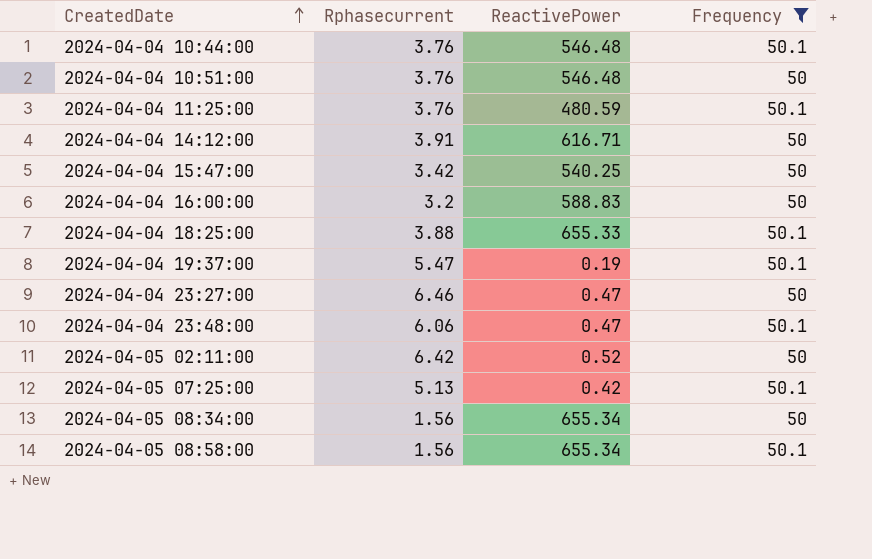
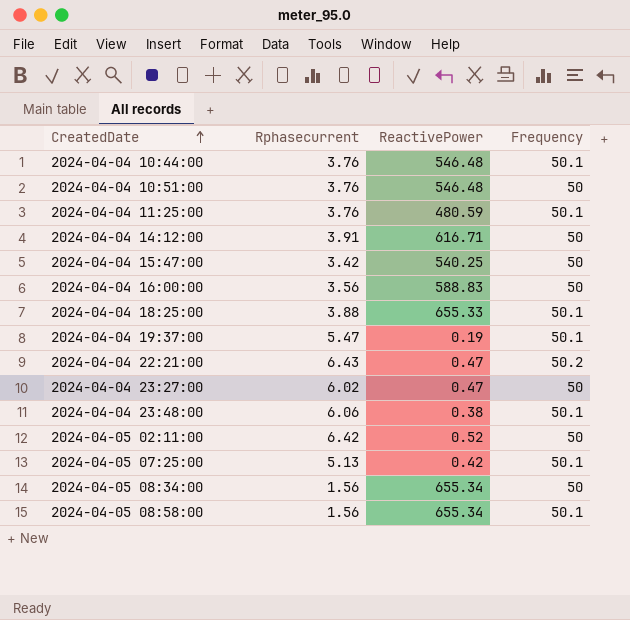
filter: Frequency != 50.2 -> none
2024-04-04 16:00:00 | Rphasecurrent: 3.2 -> 3.56
2024-04-04 23:27:00 | Rphasecurrent: 6.46 -> 6.02
2024-04-04 23:48:00 | ReactivePower: 0.47 -> 0.38

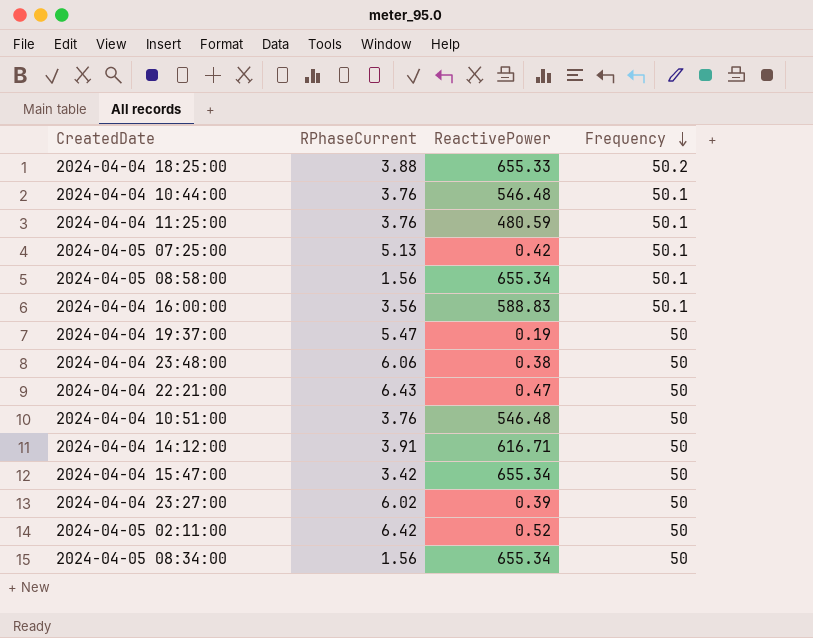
row order: CreatedDate ascending -> Frequency descending
column name: Rphasecurrent -> RPhaseCurrent
2024-04-04 18:25:00 | Frequency: 50.1 -> 50.2
2024-04-04 16:00:00 | Frequency: 50 -> 50.1
2024-04-04 19:37:00 | Frequency: 50.1 -> 50
2024-04-04 23:48:00 | Frequency: 50.1 -> 50
2024-04-04 22:21:00 | Frequency: 50.2 -> 50
2024-04-04 15:47:00 | ReactivePower: 540.25 -> 655.34
2024-04-04 23:27:00 | ReactivePower: 0.47 -> 0.39

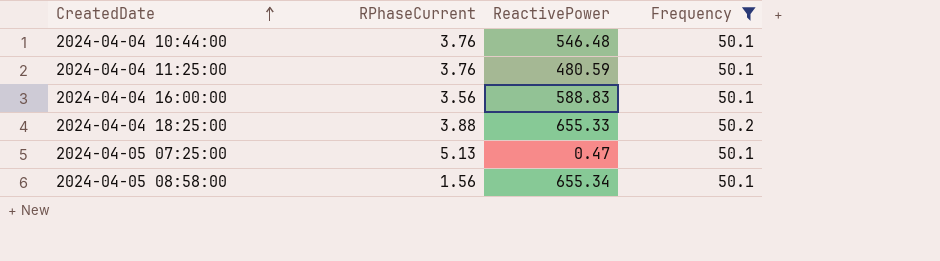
filter: none -> Frequency != 50
row order: Frequency descending -> CreatedDate ascending
2024-04-05 07:25:00 | ReactivePower: 0.42 -> 0.47

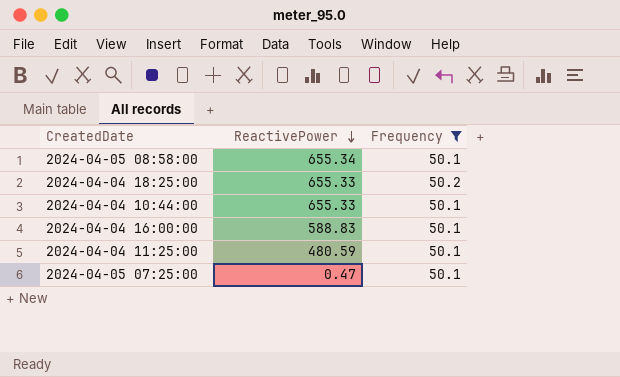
row order: CreatedDate ascending -> ReactivePower descending
column RPhaseCurrent | position: 2 -> none
2024-04-04 10:44:00 | ReactivePower: 546.48 -> 655.33

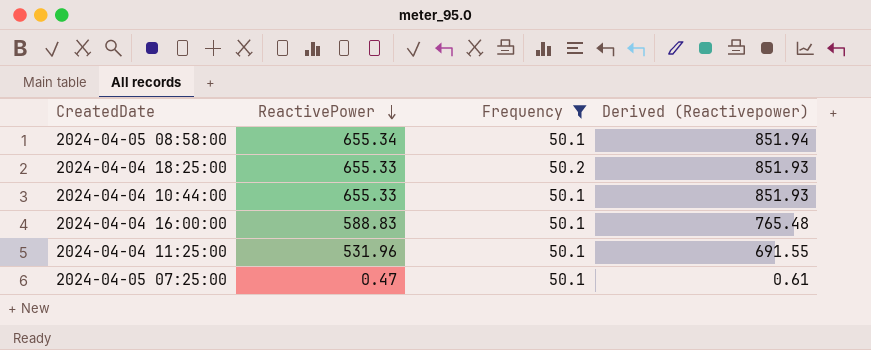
column Derived (Reactivepower) | formula: none -> [ReactivePower] * 1.3
2024-04-04 11:25:00 | ReactivePower: 480.59 -> 531.96

